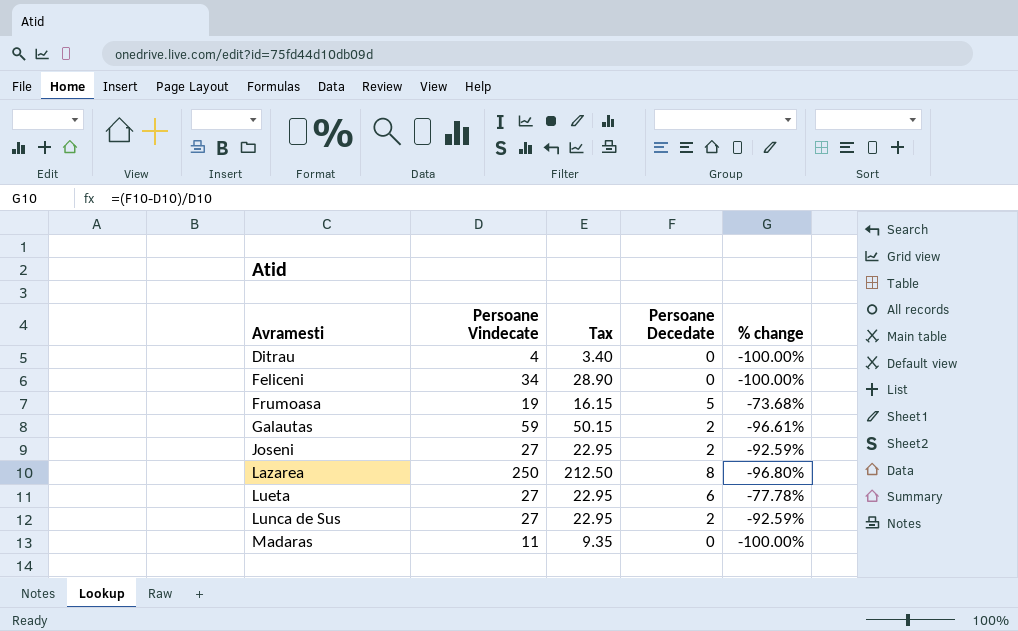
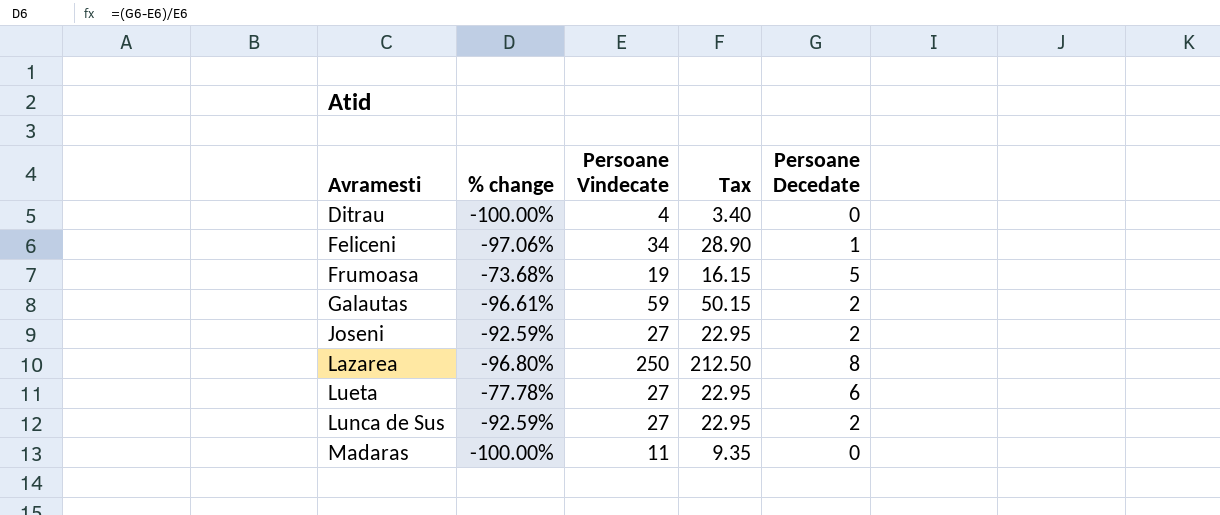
column % change | position: 5 -> 2
Feliceni | % change: -100.00% -> -97.06%
Feliceni | Persoane Decedate: 0 -> 1

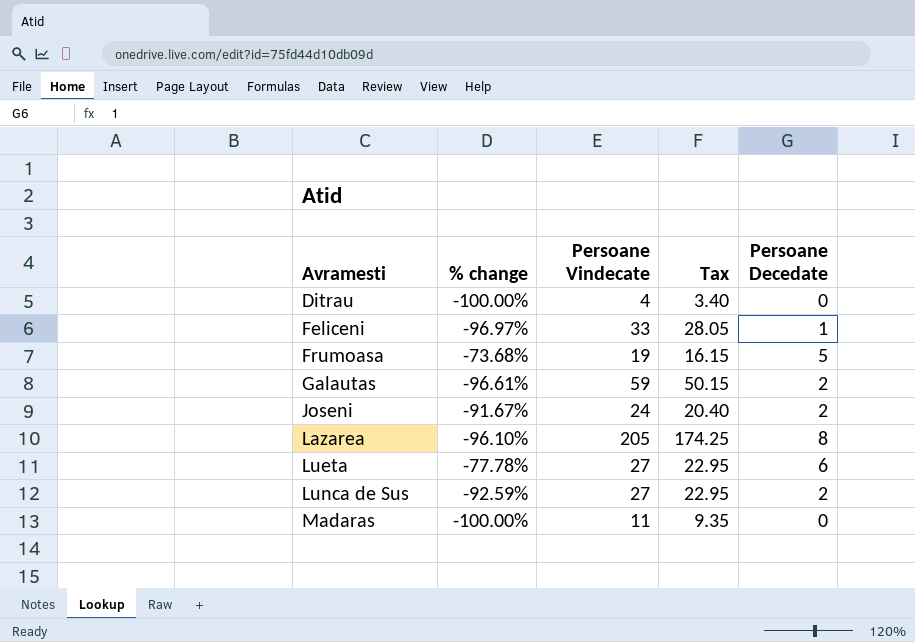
Feliceni | % change: -97.06% -> -96.97%
Feliceni | Persoane Vindecate: 34 -> 33
Feliceni | Tax: 28.90 -> 28.05
Joseni | % change: -92.59% -> -91.67%
Joseni | Persoane Vindecate: 27 -> 24
Joseni | Tax: 22.95 -> 20.40
Lazarea | % change: -96.80% -> -96.10%
Lazarea | Persoane Vindecate: 250 -> 205
Lazarea | Tax: 212.50 -> 174.25

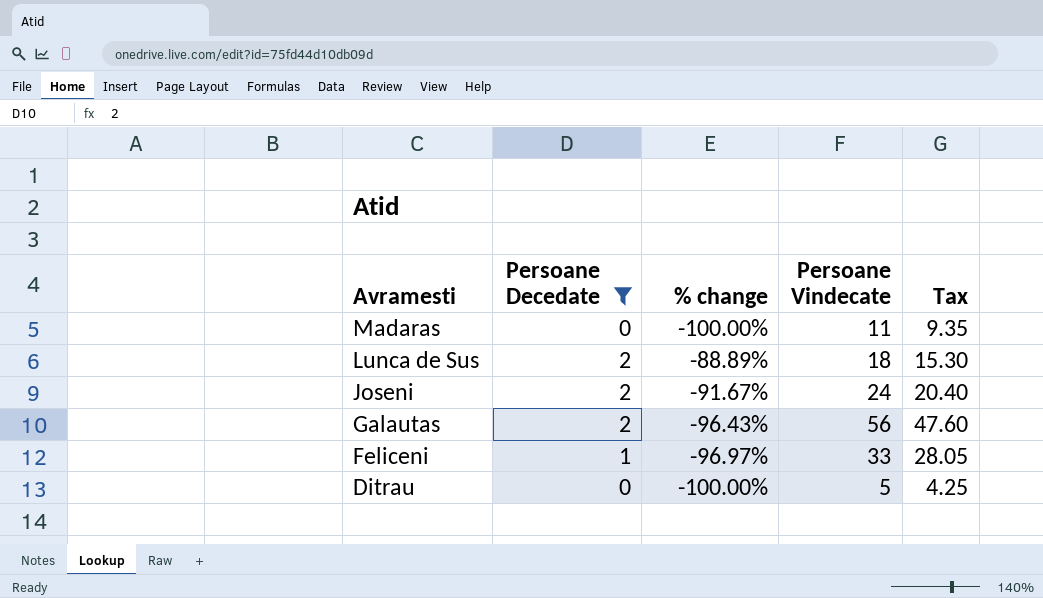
filter: none -> Persoane Decedate <= 2
row order: Avramesti ascending -> Avramesti descending
column Persoane Decedate | position: 5 -> 2
Lunca de Sus | % change: -92.59% -> -88.89%
Lunca de Sus | Persoane Vindecate: 27 -> 18
Lunca de Sus | Tax: 22.95 -> 15.30
Galautas | % change: -96.61% -> -96.43%
Galautas | Persoane Vindecate: 59 -> 56
Galautas | Tax: 50.15 -> 47.60
Ditrau | Persoane Vindecate: 4 -> 5
Ditrau | Tax: 3.40 -> 4.25

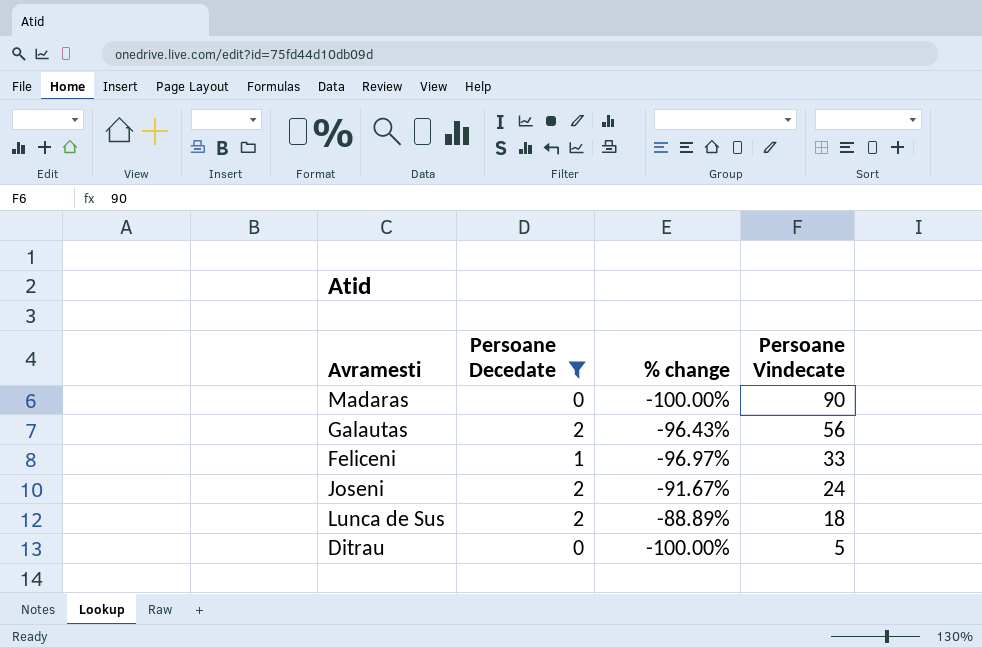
row order: Avramesti descending -> Persoane Vindecate descending
column Tax | formula: [Persoane Vindecate] * 0.85 -> none
Madaras | Persoane Vindecate: 11 -> 90

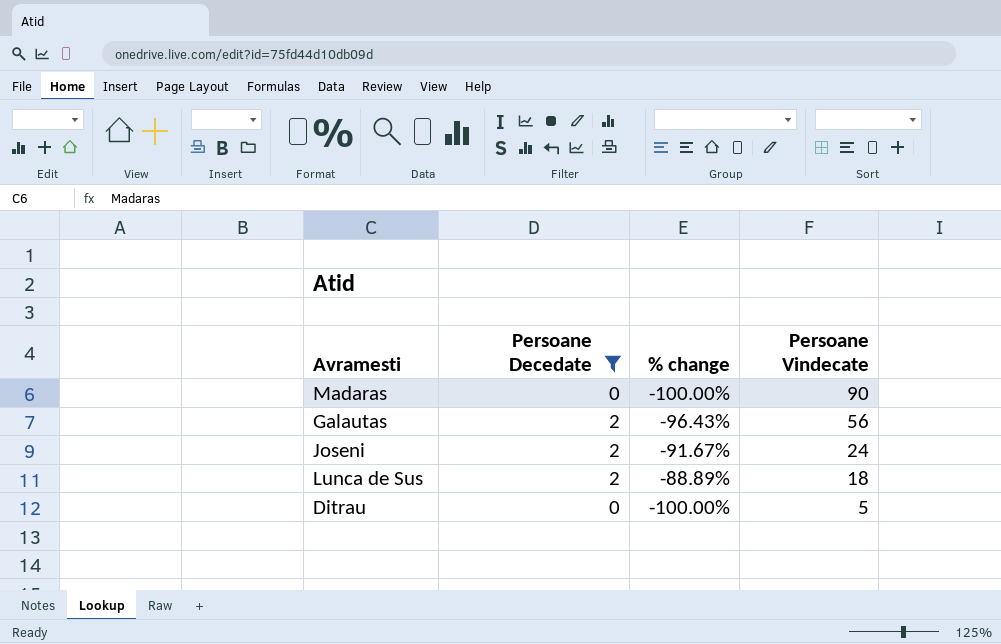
row Feliceni: 1 | -96.97% | 33 -> none

